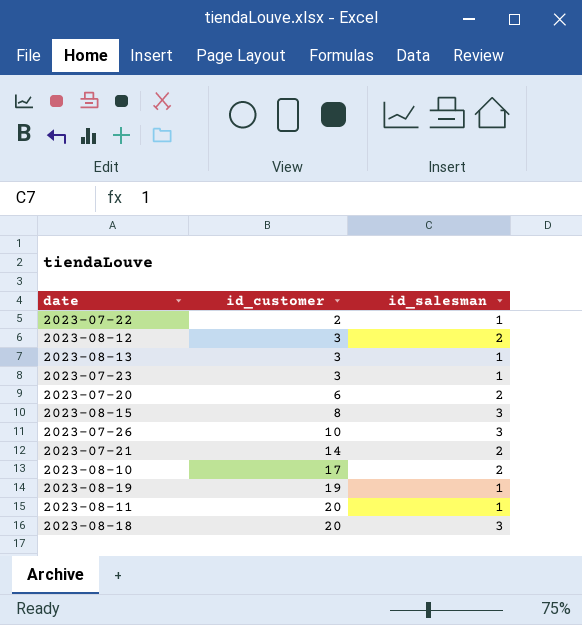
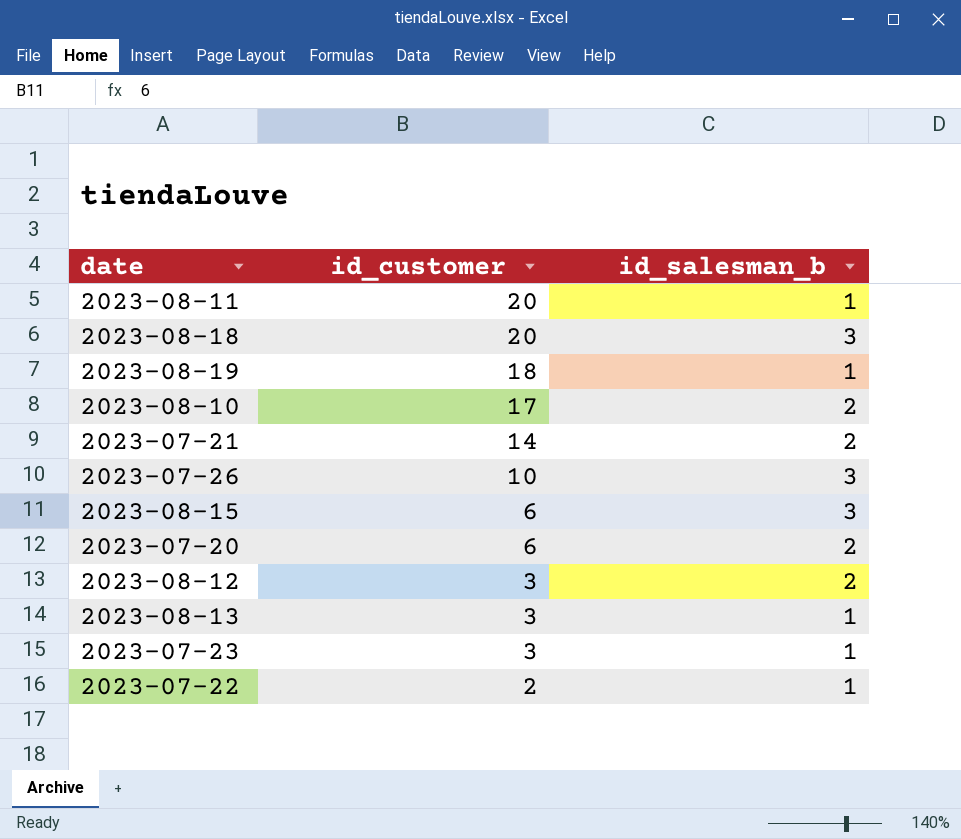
row order: id_customer ascending -> id_customer descending
column name: id_salesman -> id_salesman_b
2023-08-19 | id_customer: 19 -> 18
2023-08-15 | id_customer: 8 -> 6

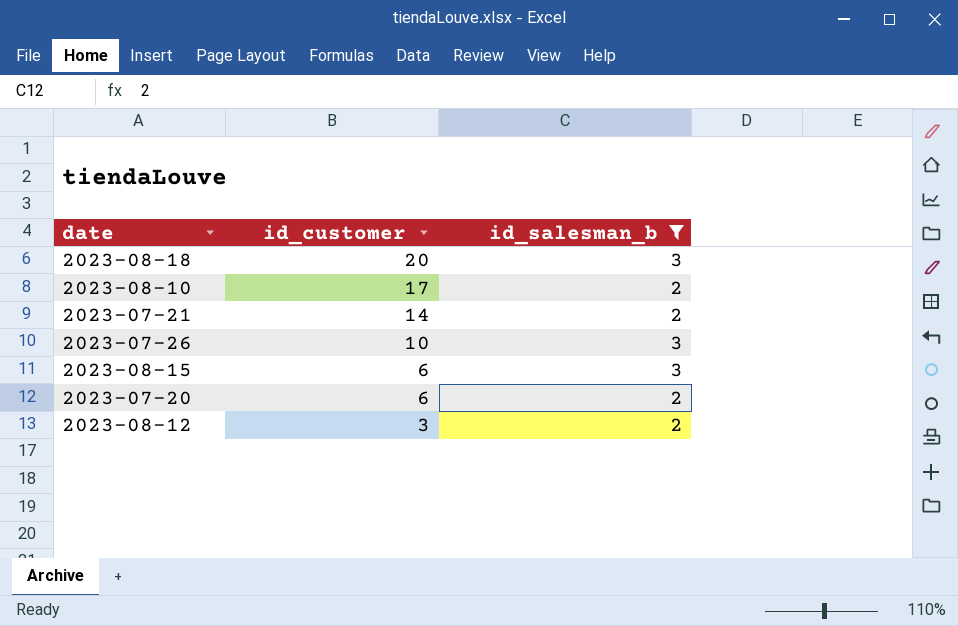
filter: none -> id_salesman_b != 1

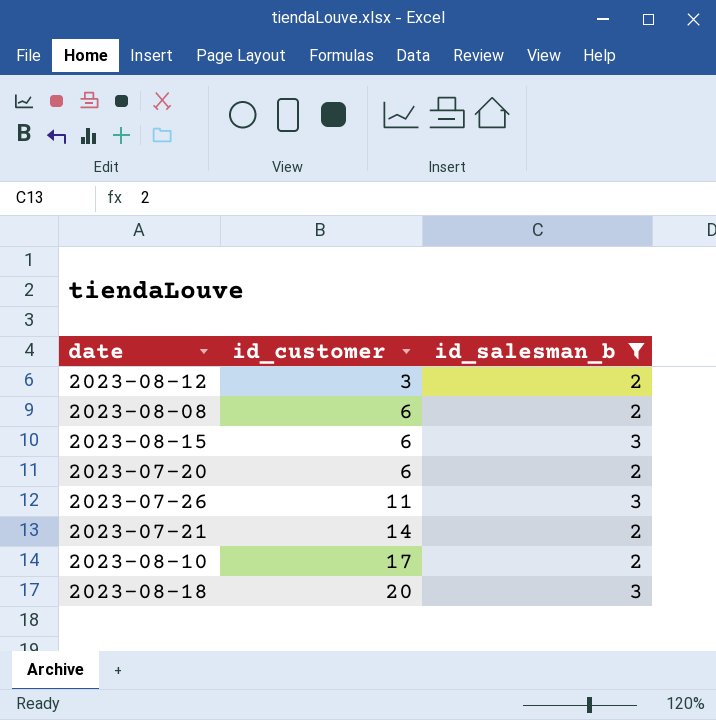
row order: id_customer descending -> id_customer ascending
row 2023-08-08: none -> 6 | 2
2023-07-26 | id_customer: 10 -> 11

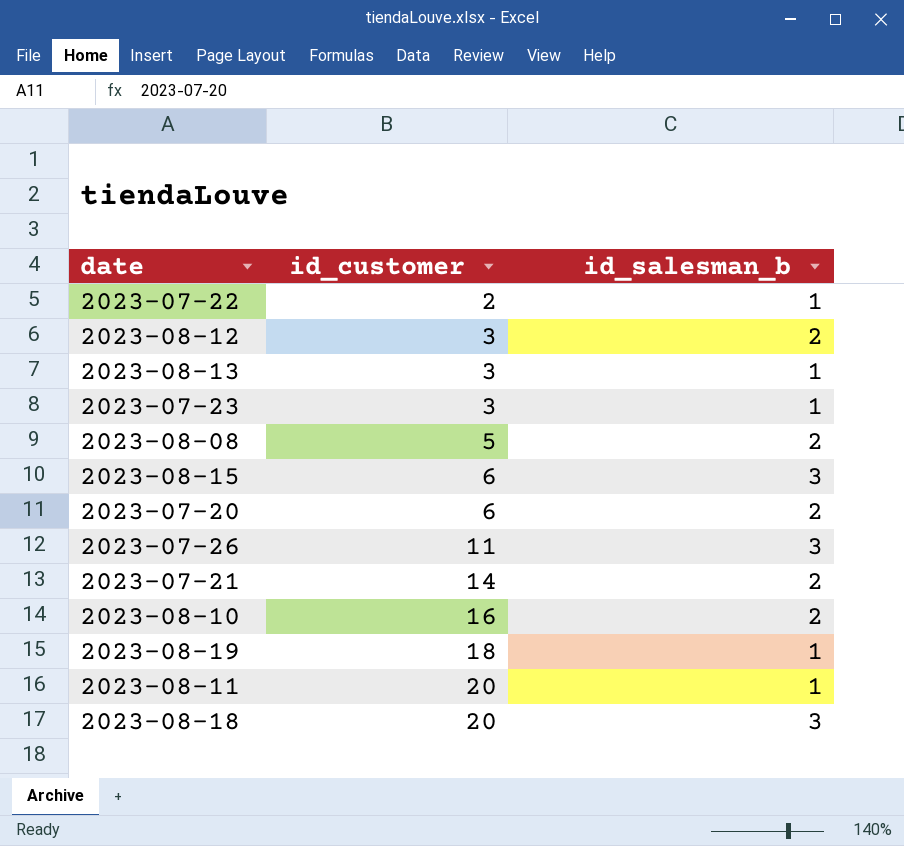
filter: id_salesman_b != 1 -> none
2023-08-08 | id_customer: 6 -> 5
2023-08-10 | id_customer: 17 -> 16

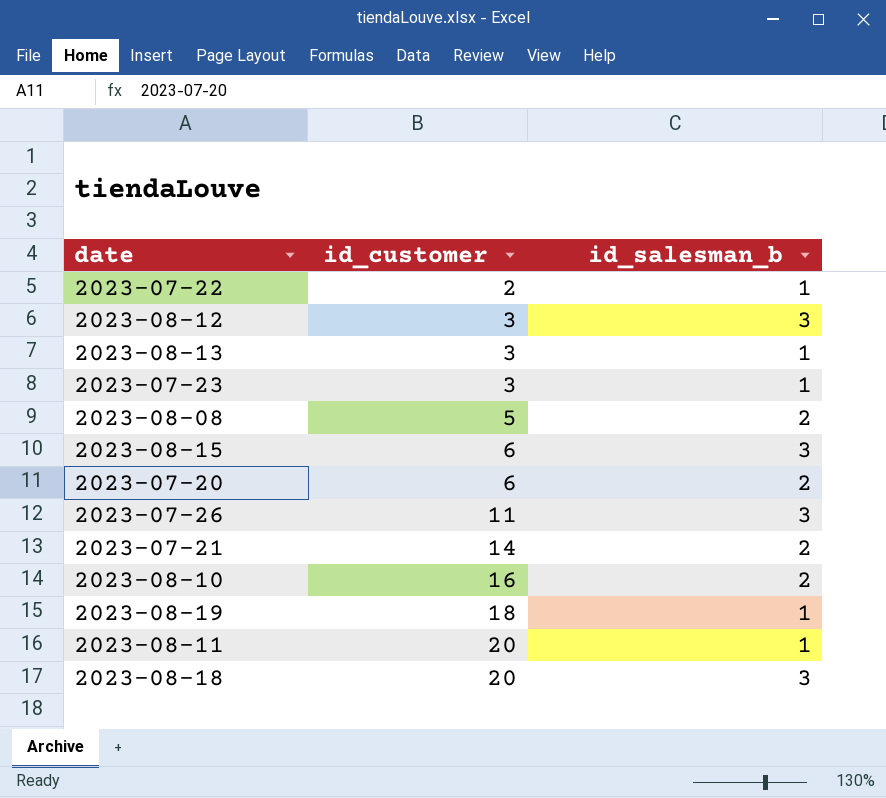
2023-08-12 | id_salesman_b: 2 -> 3

